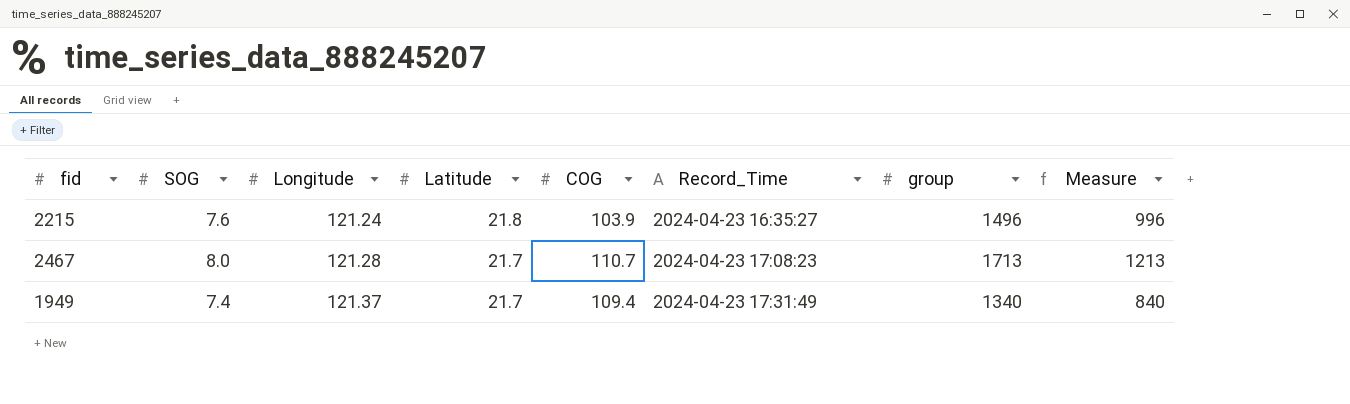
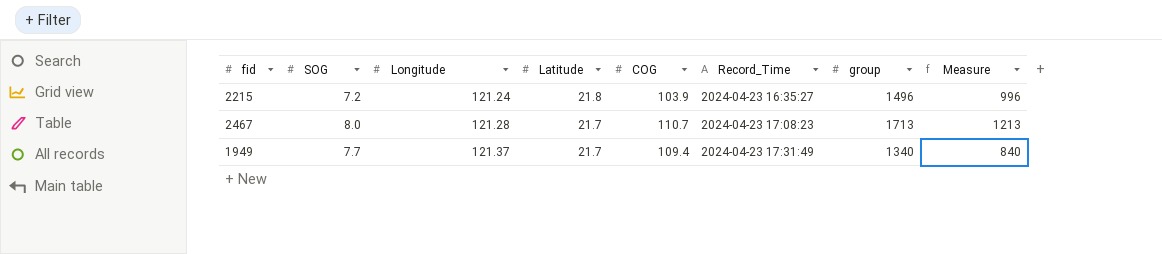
2215 | SOG: 7.6 -> 7.2
1949 | SOG: 7.4 -> 7.7

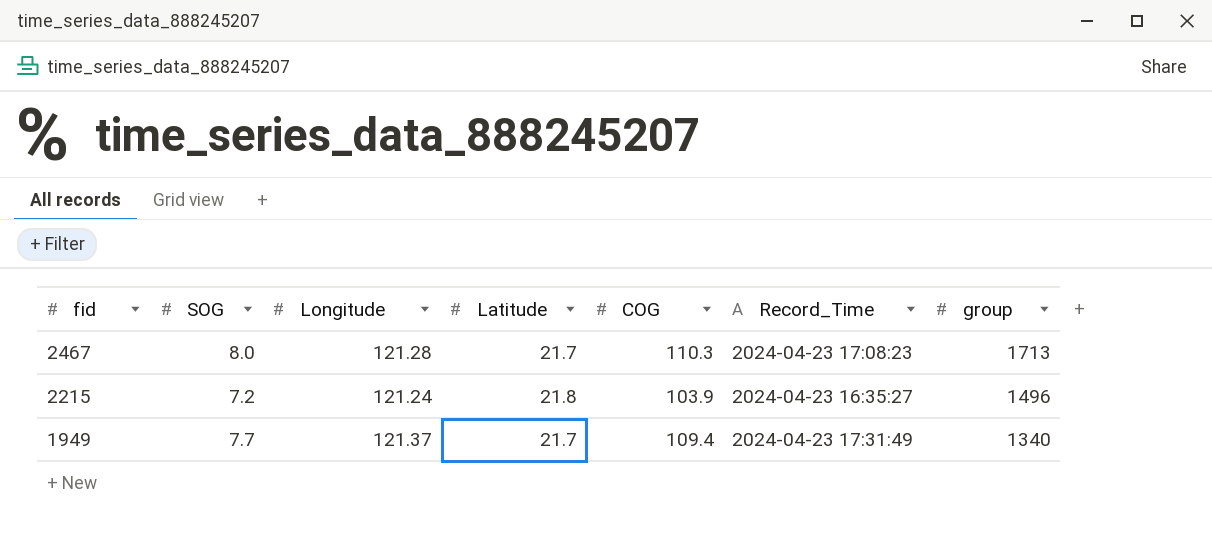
row order: Longitude ascending -> fid descending
column Measure | formula: [group] - 500 -> none
2467 | COG: 110.7 -> 110.3

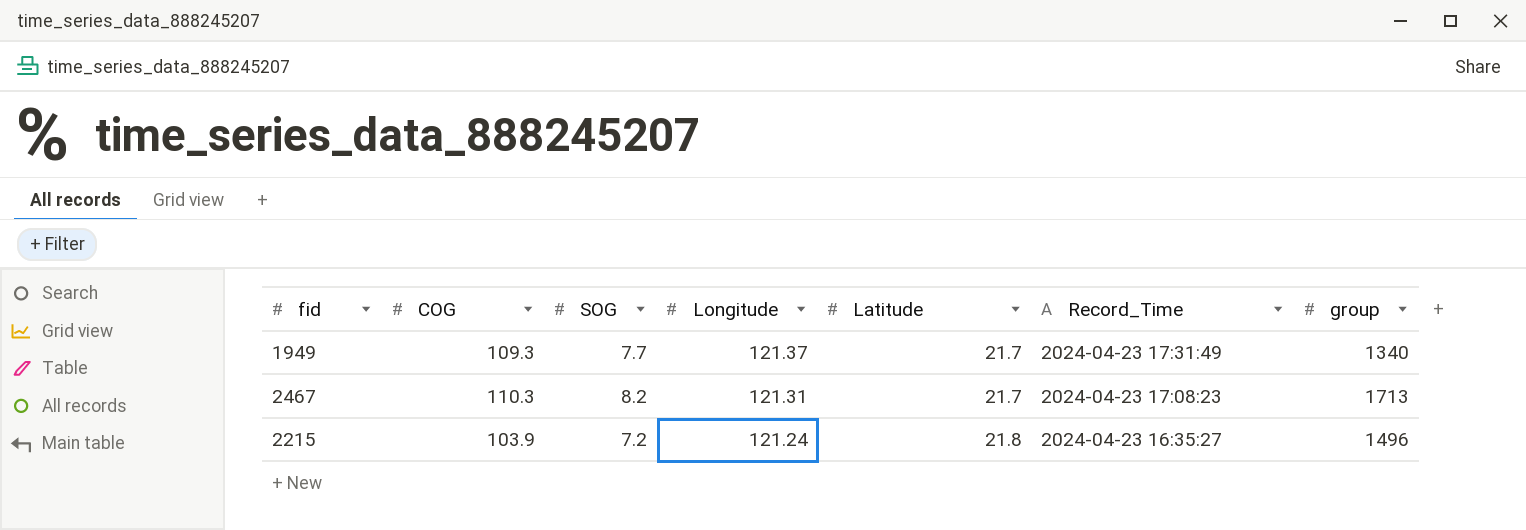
row order: fid descending -> Longitude descending
column COG | position: 5 -> 2
1949 | COG: 109.4 -> 109.3
2467 | SOG: 8.0 -> 8.2
2467 | Longitude: 121.28 -> 121.31

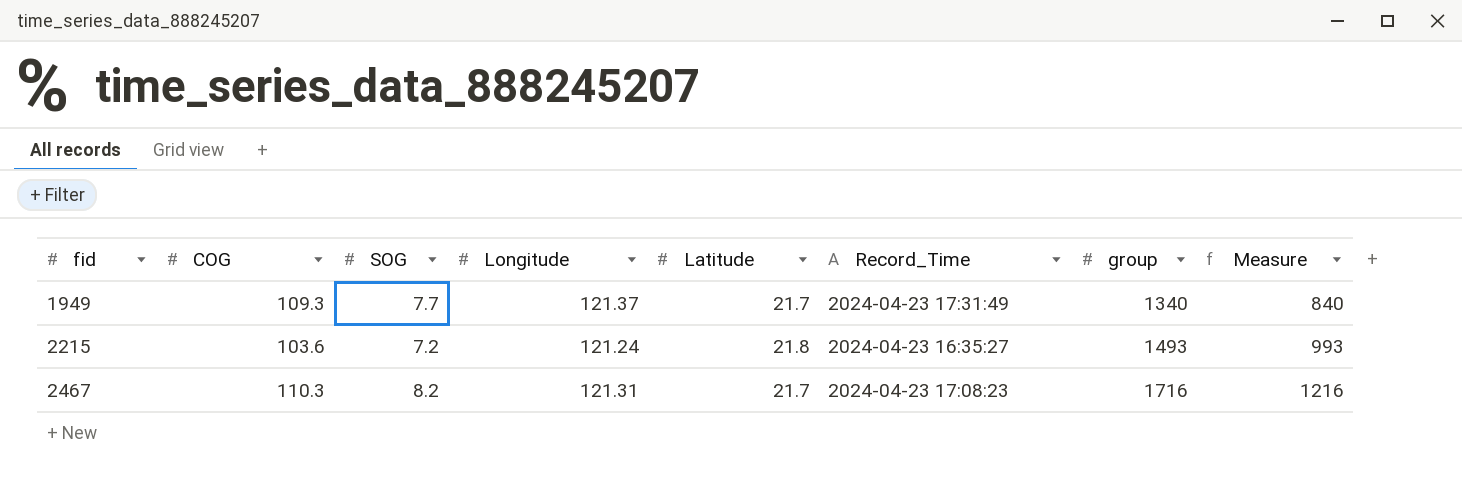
row order: Longitude descending -> fid ascending
column Measure | formula: none -> [group] - 500
2215 | COG: 103.9 -> 103.6
2215 | group: 1496 -> 1493
2467 | group: 1713 -> 1716

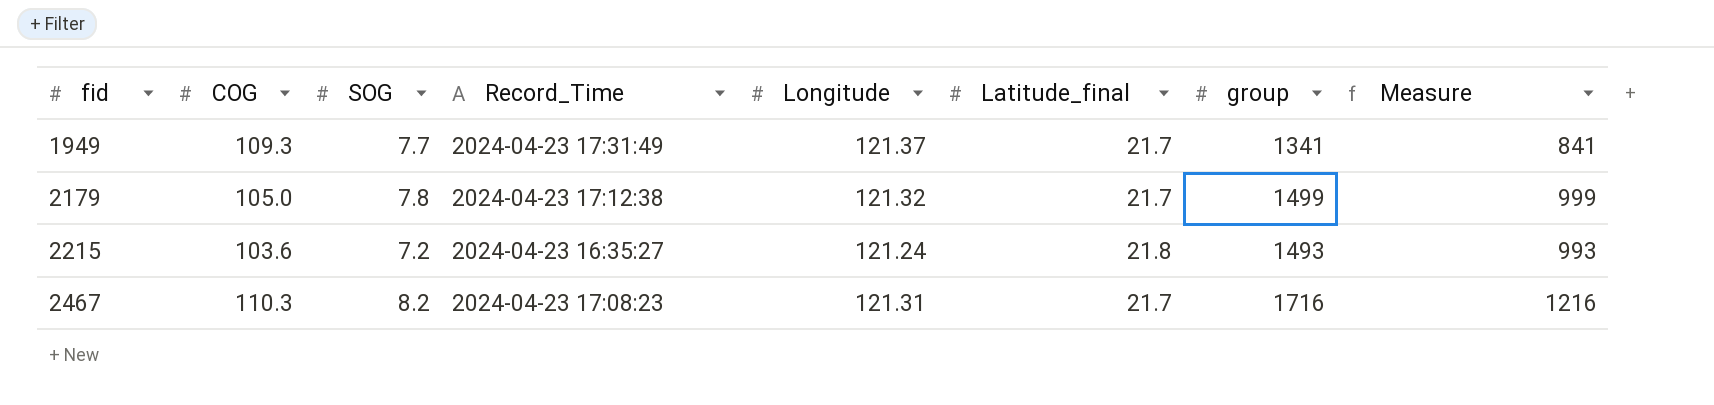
column Record_Time | position: 6 -> 4
column name: Latitude -> Latitude_final
1949 | group: 1340 -> 1341
1949 | Measure: 840 -> 841
row 2179: none -> 105.0 | 7.8 | 2024-04-23 17:12:38 | 121.32 | 21.7 | 1499 | 999

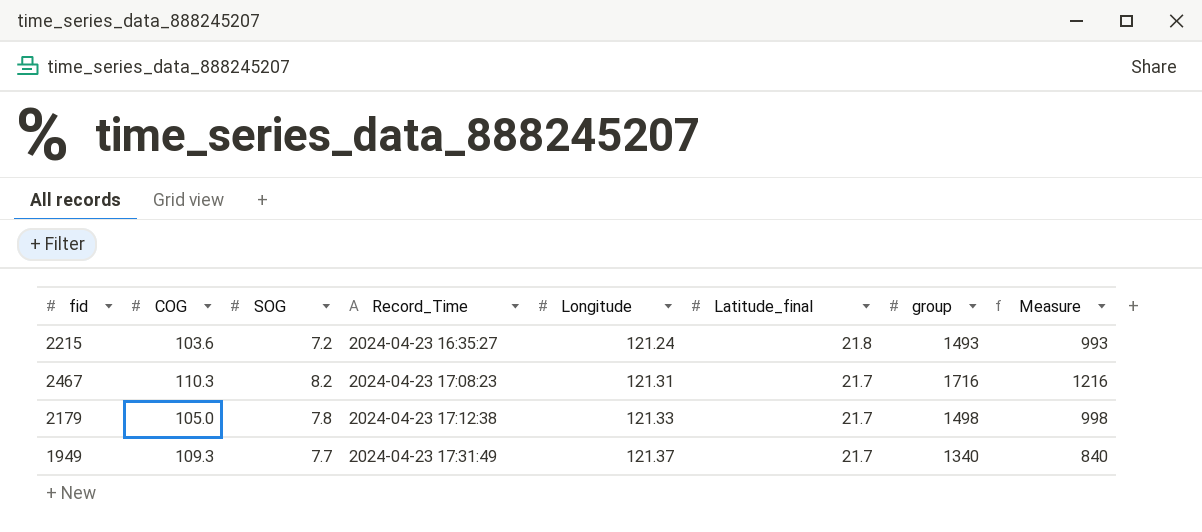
row order: fid ascending -> Record_Time ascending
2179 | Longitude: 121.32 -> 121.33
2179 | group: 1499 -> 1498
2179 | Measure: 999 -> 998
1949 | group: 1341 -> 1340
1949 | Measure: 841 -> 840

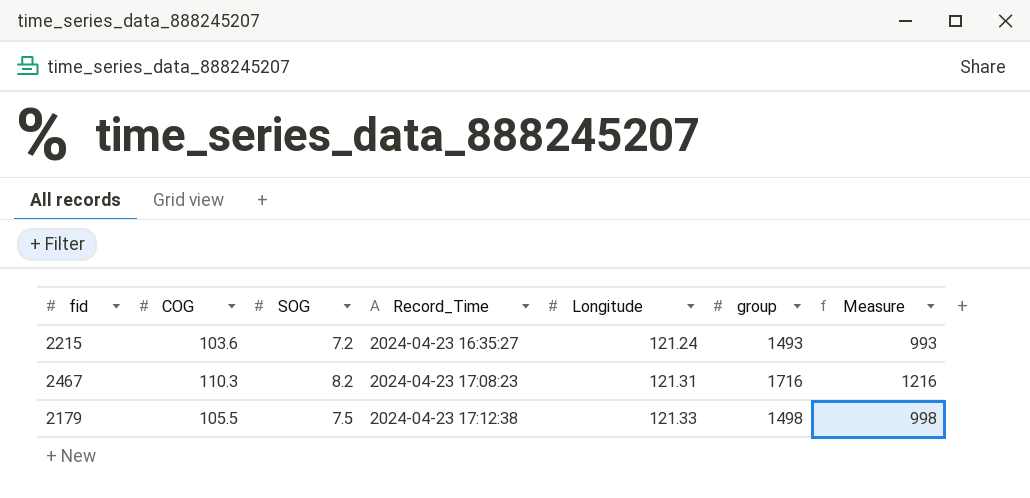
column Latitude_final | position: 6 -> none
row 1949: 109.3 | 7.7 | 2024-04-23 17:31:49 | 121.37 | 21.7 | 1340 | 840 -> none
2179 | COG: 105.0 -> 105.5
2179 | SOG: 7.8 -> 7.5

